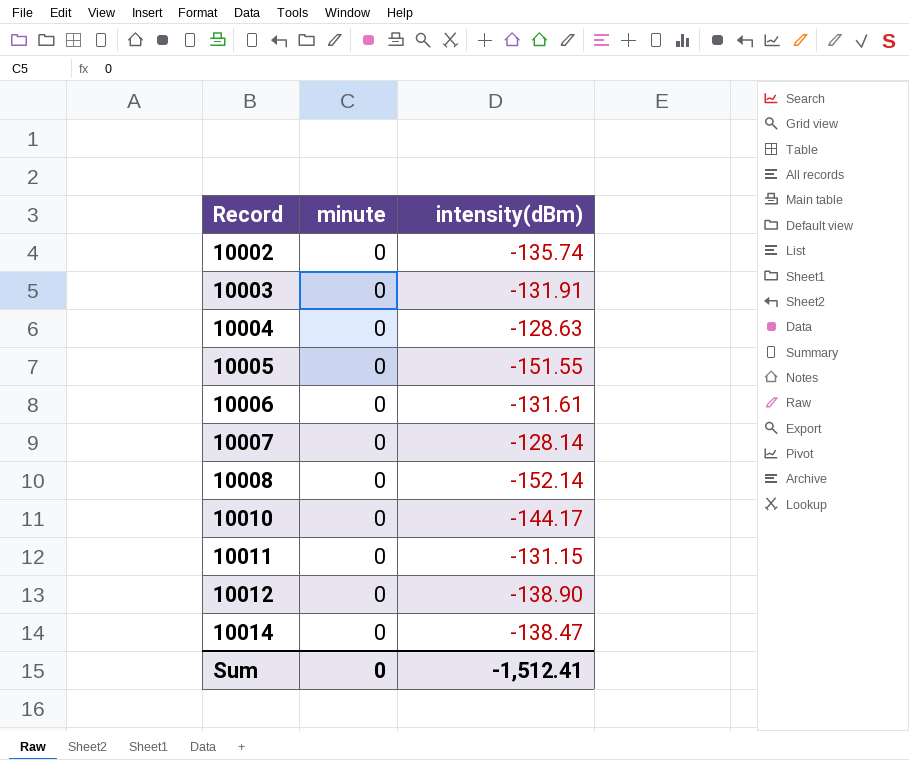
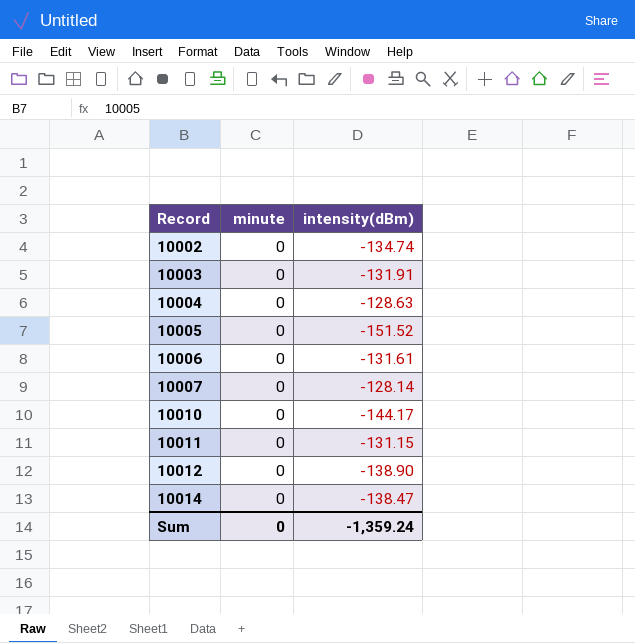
row 10008: 0 | -152.14 -> none
10002 | intensity(dBm): -135.74 -> -134.74
10005 | intensity(dBm): -151.55 -> -151.52
Sum | intensity(dBm): -1,512.41 -> -1,359.24

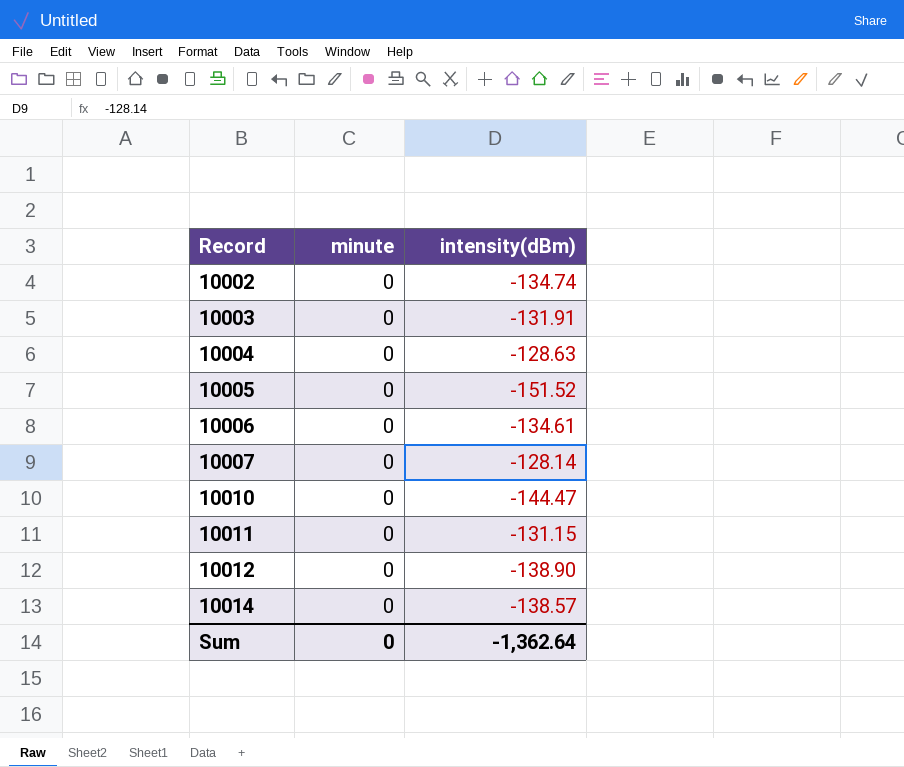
10006 | intensity(dBm): -131.61 -> -134.61
10010 | intensity(dBm): -144.17 -> -144.47
10014 | intensity(dBm): -138.47 -> -138.57
Sum | intensity(dBm): -1,359.24 -> -1,362.64

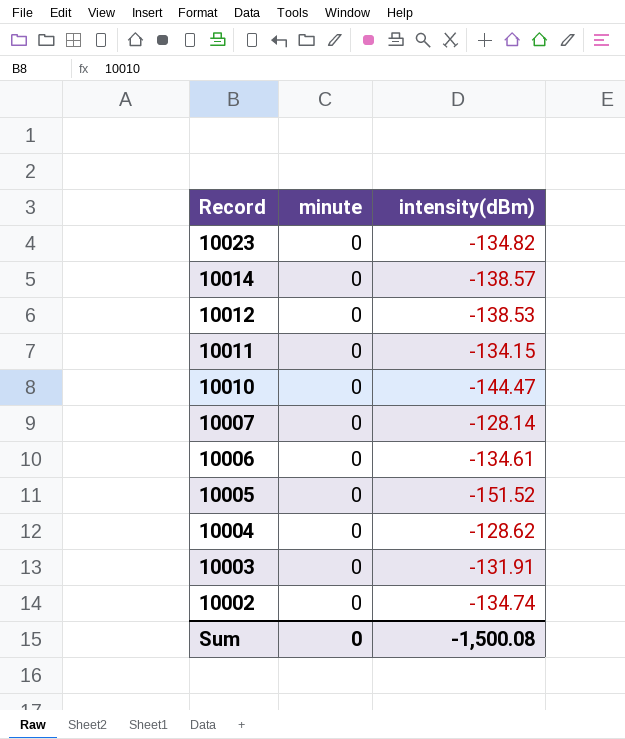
row order: Record ascending -> Record descending
row 10023: none -> 0 | -134.82
10012 | intensity(dBm): -138.90 -> -138.53
10011 | intensity(dBm): -131.15 -> -134.15
10004 | intensity(dBm): -128.63 -> -128.62
Sum | intensity(dBm): -1,362.64 -> -1,500.08

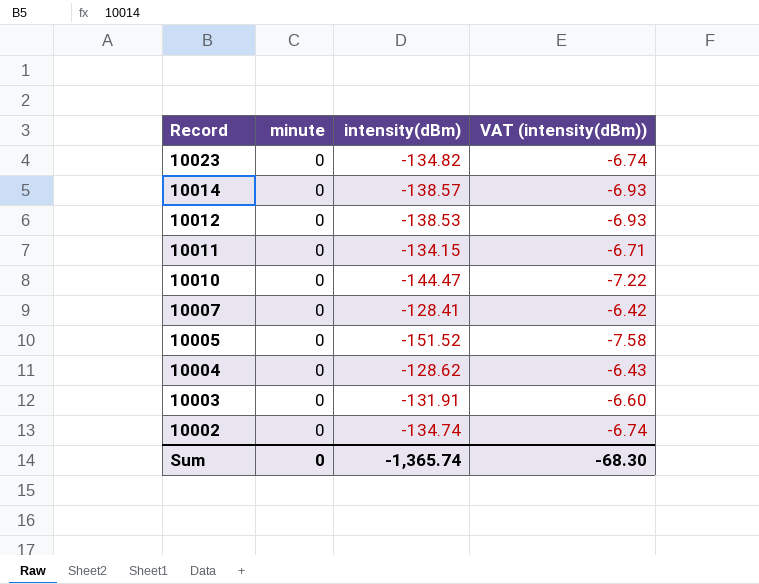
column VAT (intensity(dBm)) | formula: none -> [intensity(dBm)] * 0.05
row 10006: 0 | -134.61 -> none
10007 | intensity(dBm): -128.14 -> -128.41
Sum | intensity(dBm): -1,500.08 -> -1,365.74

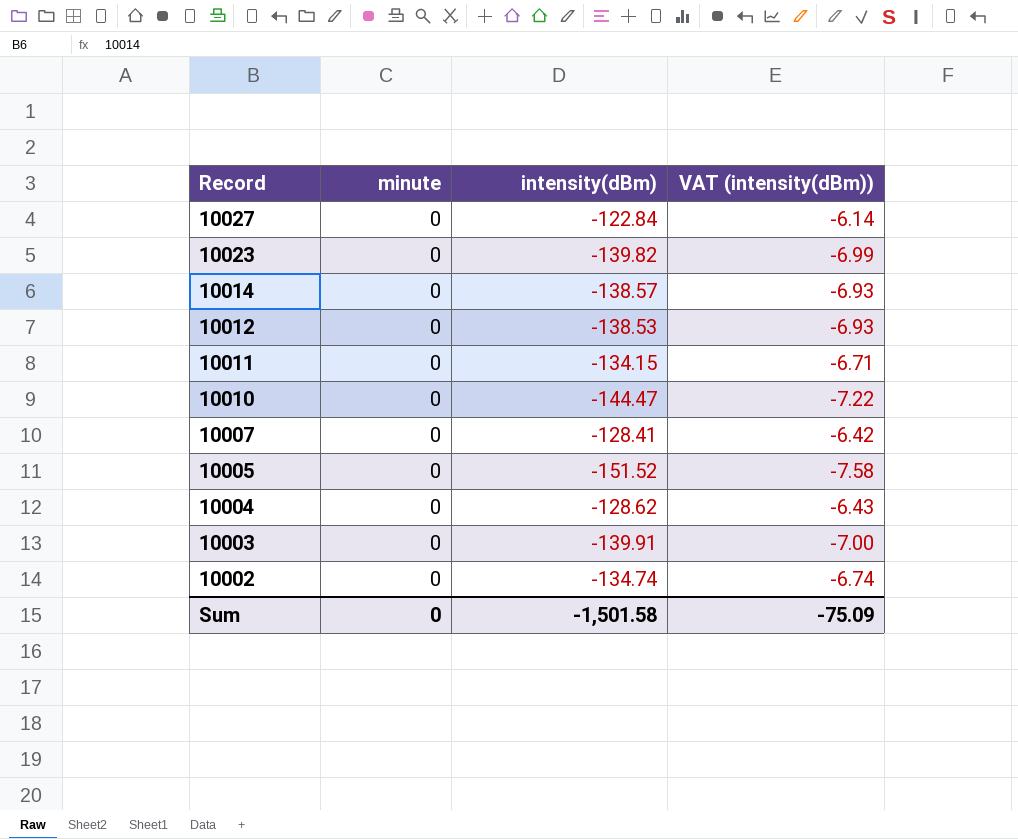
row 10027: none -> 0 | -122.84 | -6.14
10023 | intensity(dBm): -134.82 -> -139.82
10023 | VAT (intensity(dBm)): -6.74 -> -6.99
10003 | intensity(dBm): -131.91 -> -139.91
10003 | VAT (intensity(dBm)): -6.60 -> -7.00
Sum | intensity(dBm): -1,365.74 -> -1,501.58
Sum | VAT (intensity(dBm)): -68.30 -> -75.09

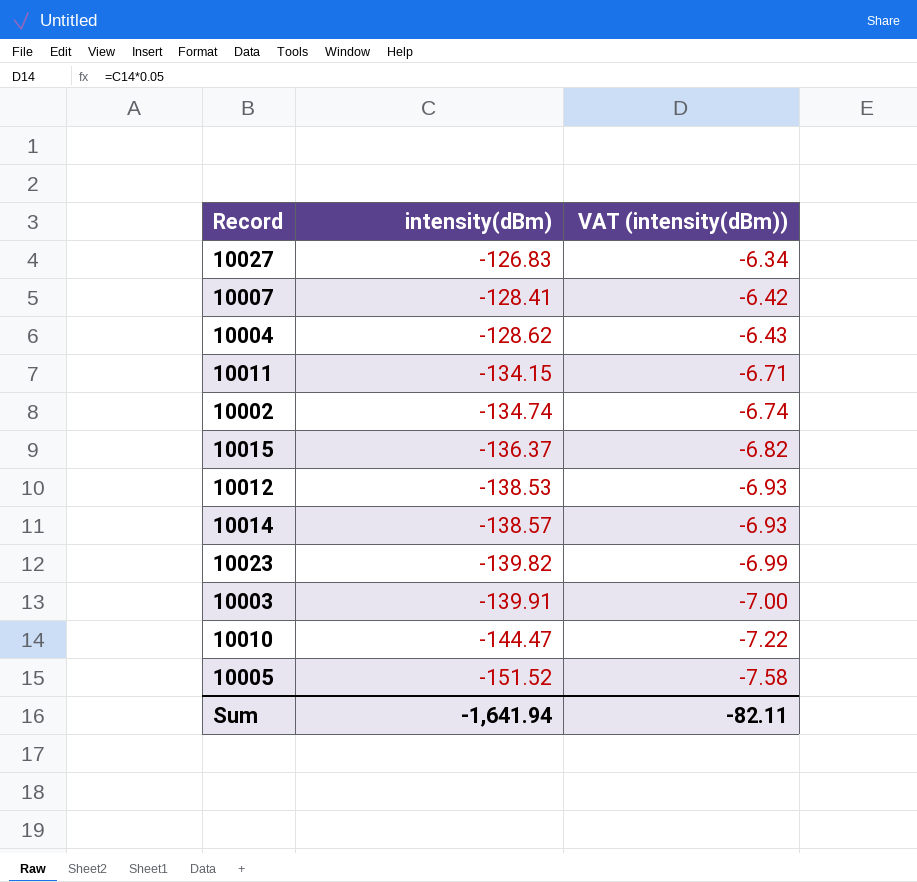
row order: Record descending -> intensity(dBm) descending
column minute | position: 2 -> none
10027 | intensity(dBm): -122.84 -> -126.83
10027 | VAT (intensity(dBm)): -6.14 -> -6.34
row 10015: none -> -136.37 | -6.82
Sum | intensity(dBm): -1,501.58 -> -1,641.94
Sum | VAT (intensity(dBm)): -75.09 -> -82.11

